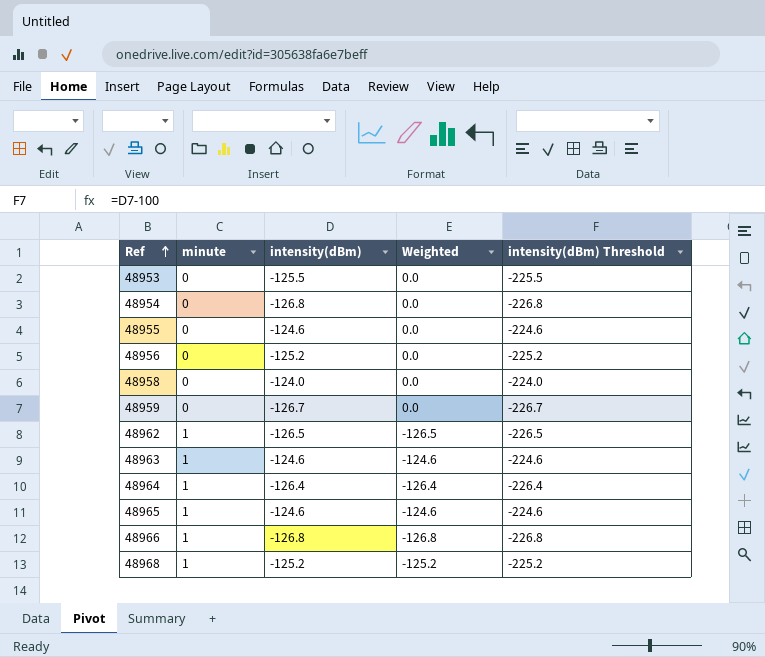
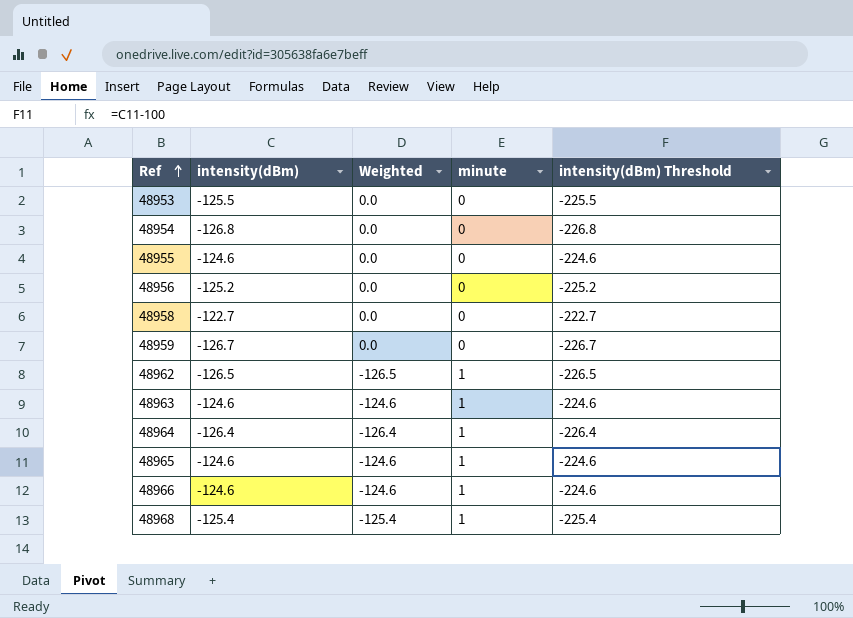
column minute | position: 2 -> 4
48958 | intensity(dBm): -124.0 -> -122.7
48958 | intensity(dBm) Threshold: -224.0 -> -222.7
48966 | intensity(dBm): -126.8 -> -124.6
48966 | Weighted: -126.8 -> -124.6
48966 | intensity(dBm) Threshold: -226.8 -> -224.6
48968 | intensity(dBm): -125.2 -> -125.4
48968 | Weighted: -125.2 -> -125.4
48968 | intensity(dBm) Threshold: -225.2 -> -225.4

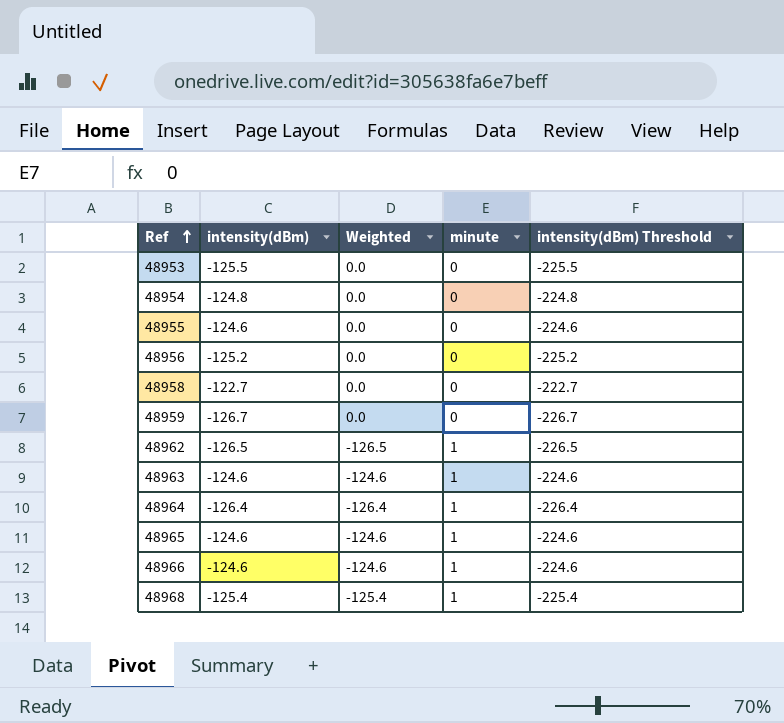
48954 | intensity(dBm): -126.8 -> -124.8
48954 | intensity(dBm) Threshold: -226.8 -> -224.8

